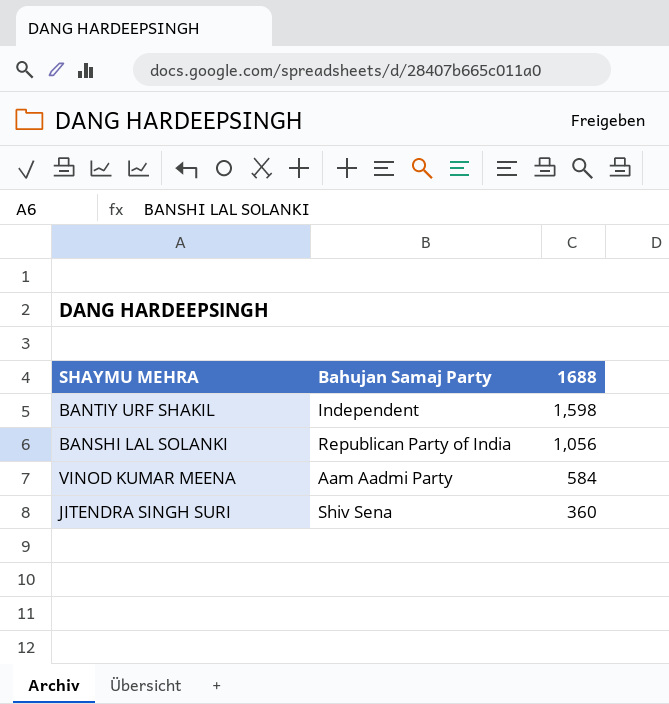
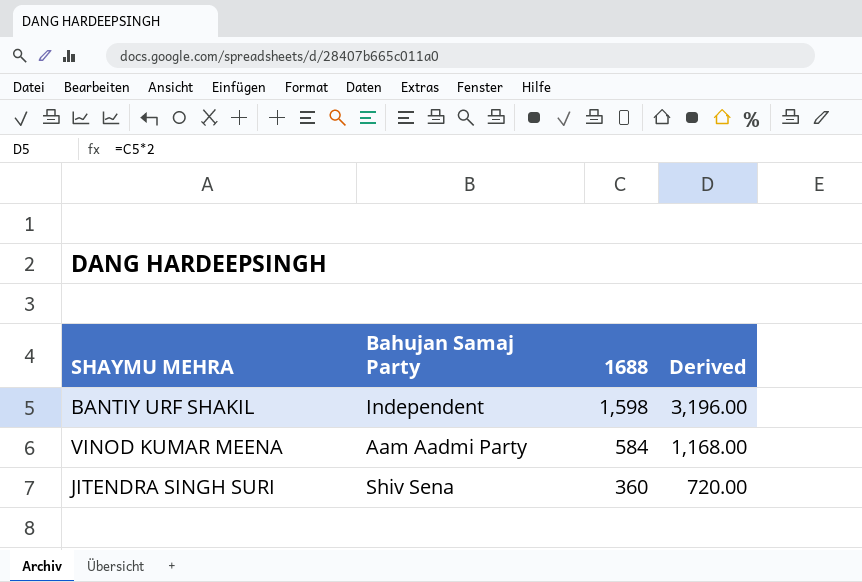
column Derived | formula: none -> [1688] * 2
row BANSHI LAL SOLANKI: Republican Party of India | 1,056 -> none

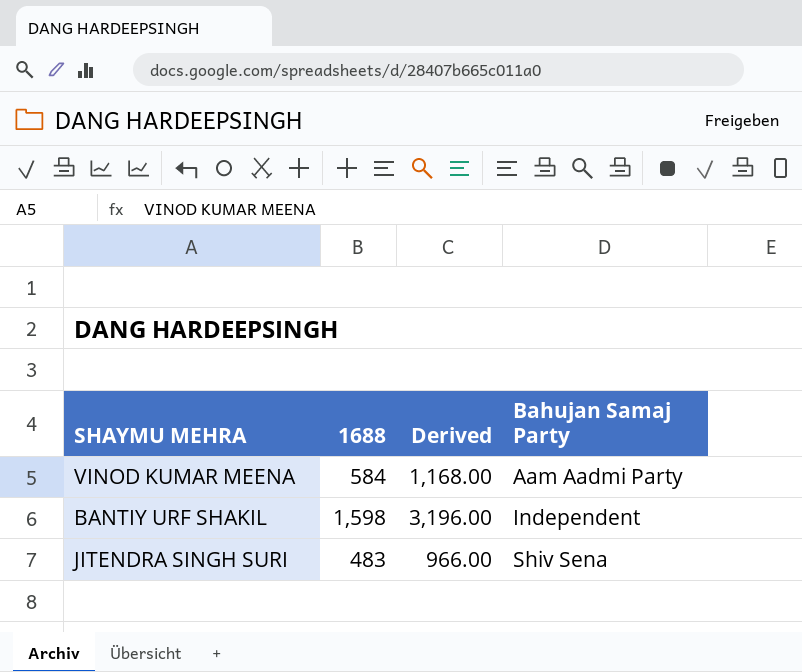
row order: 1688 descending -> Bahujan Samaj Party ascending
column Bahujan Samaj Party | position: 2 -> 4
JITENDRA SINGH SURI | 1688: 360 -> 483
JITENDRA SINGH SURI | Derived: 720.00 -> 966.00

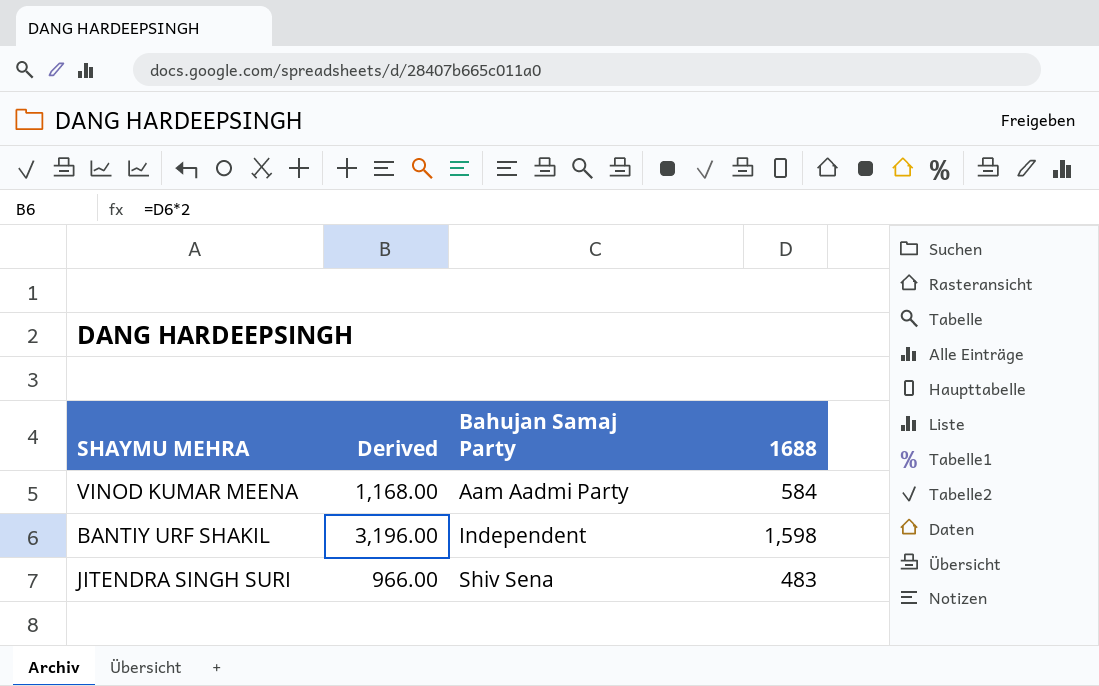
column 1688 | position: 2 -> 4

